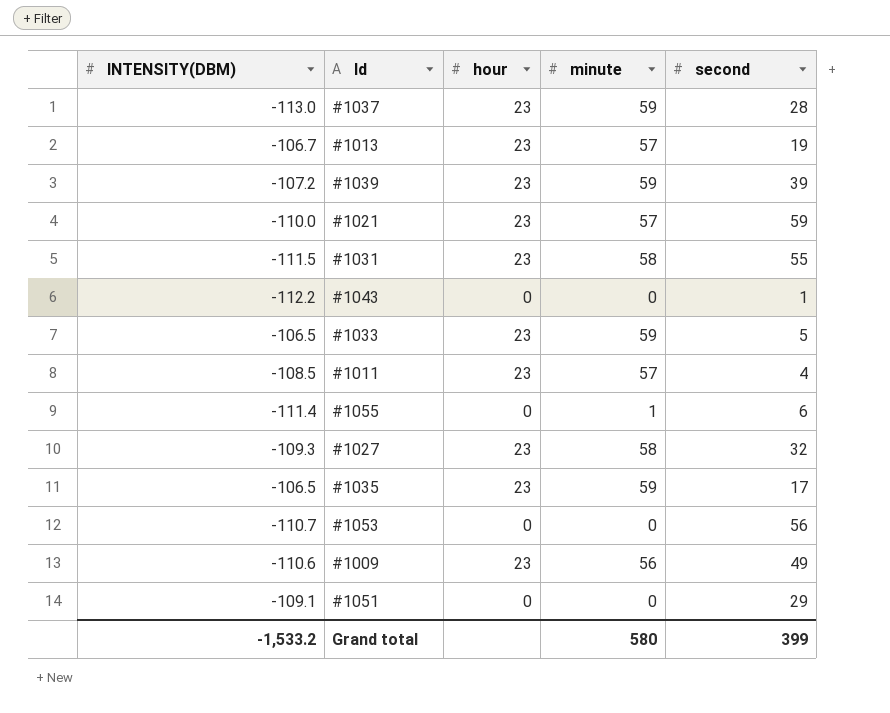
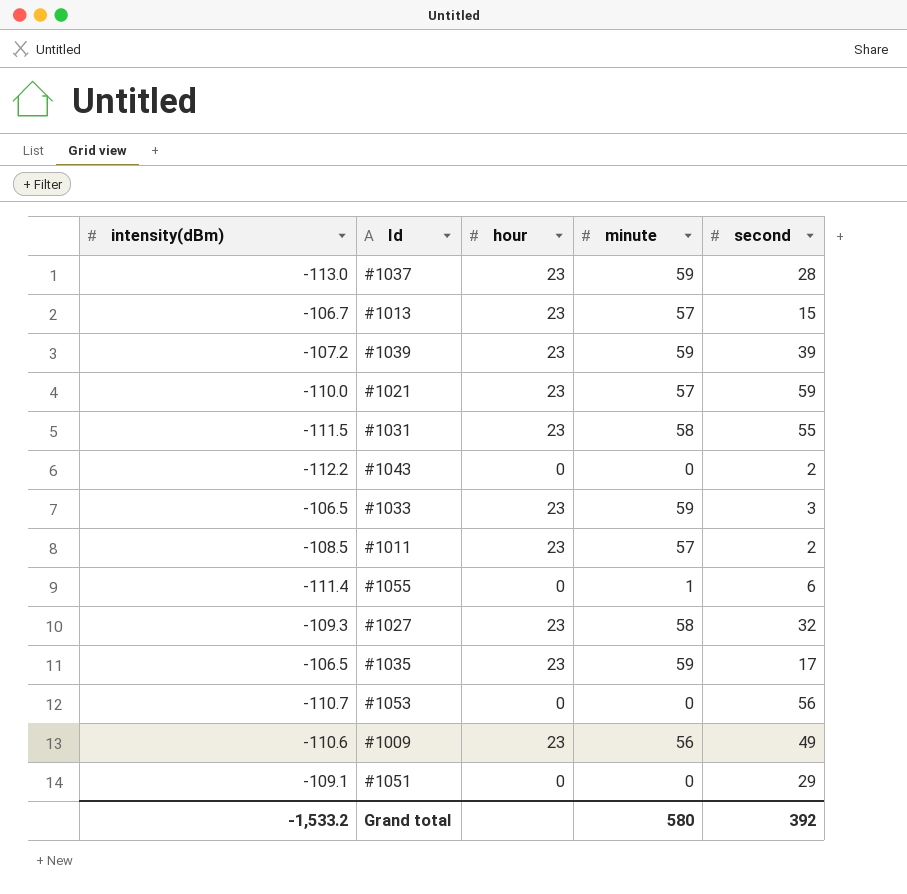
column name: INTENSITY(DBM) -> intensity(dBm)
#1013 | second: 19 -> 15
#1043 | second: 1 -> 2
#1033 | second: 5 -> 3
#1011 | second: 4 -> 2
Grand total | second: 399 -> 392

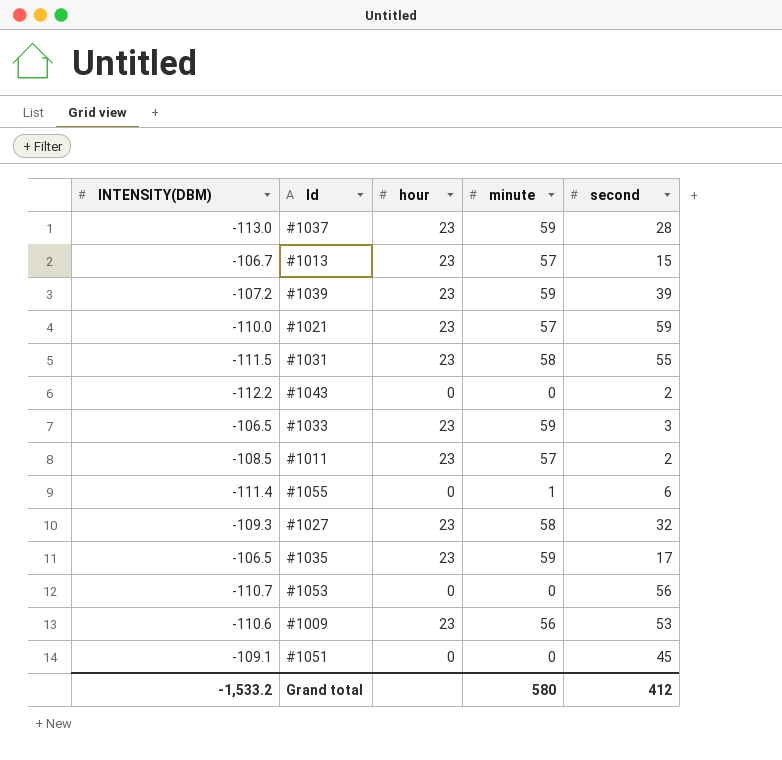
column name: intensity(dBm) -> INTENSITY(DBM)
#1009 | second: 49 -> 53
#1051 | second: 29 -> 45
Grand total | second: 392 -> 412

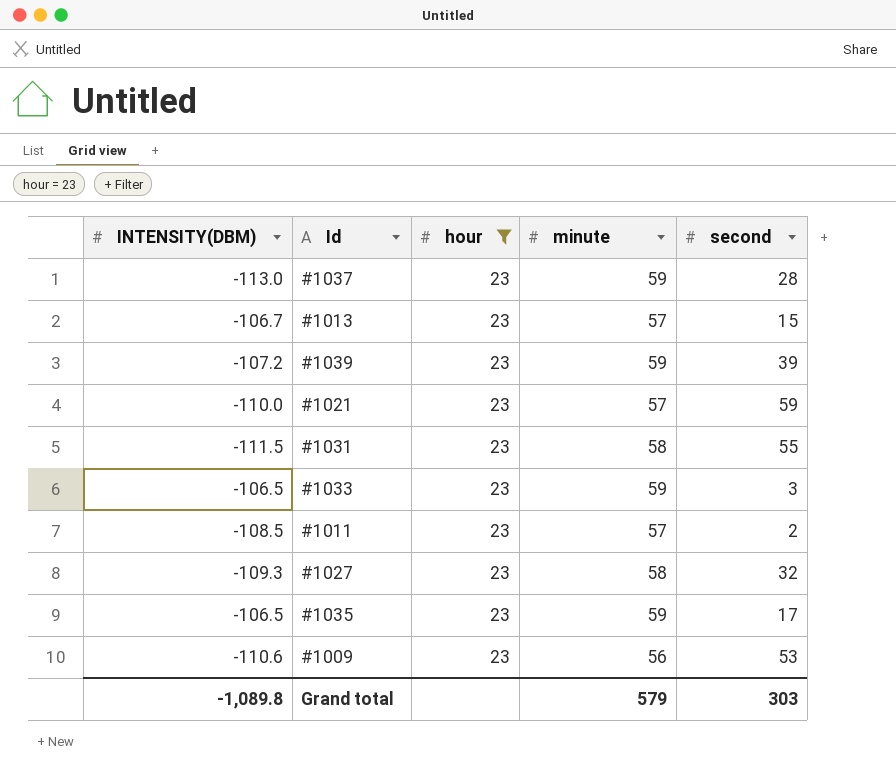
filter: none -> hour = 23
Grand total | INTENSITY(DBM): -1,533.2 -> -1,089.8
Grand total | minute: 580 -> 579
Grand total | second: 412 -> 303

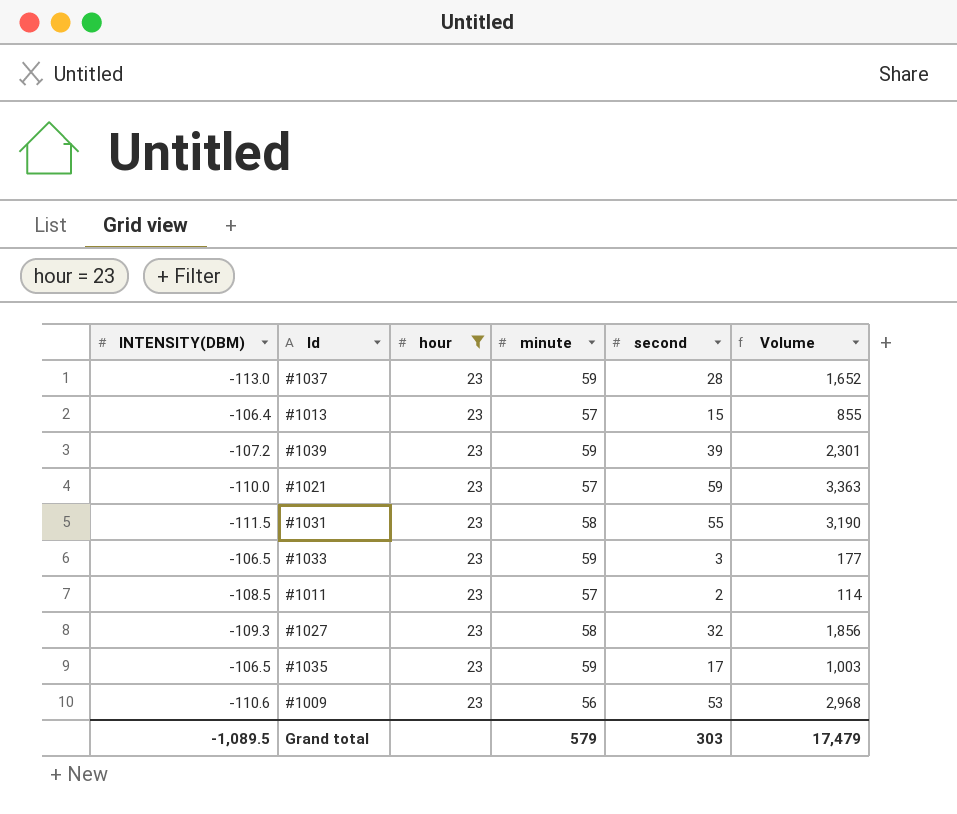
column Volume | formula: none -> [minute] * [second]
#1013 | INTENSITY(DBM): -106.7 -> -106.4
Grand total | INTENSITY(DBM): -1,089.8 -> -1,089.5

